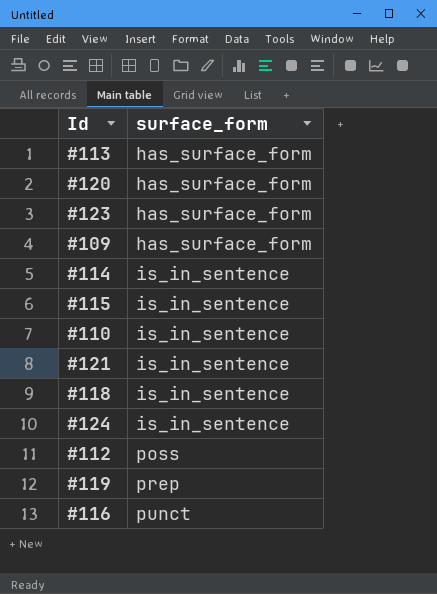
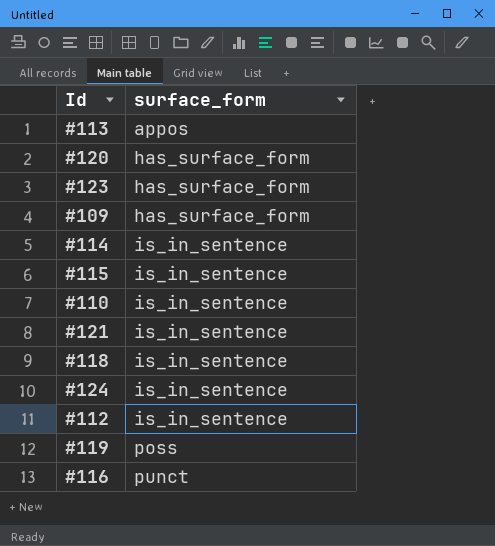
#113 | surface_form: has_surface_form -> appos
#112 | surface_form: poss -> is_in_sentence
#119 | surface_form: prep -> poss

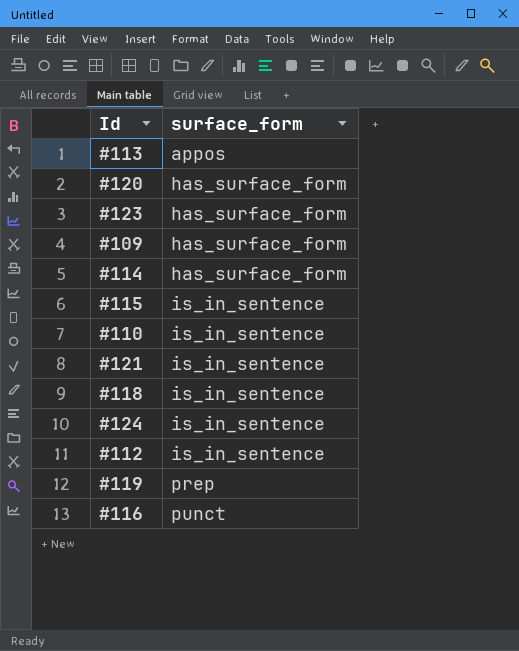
#114 | surface_form: is_in_sentence -> has_surface_form
#119 | surface_form: poss -> prep

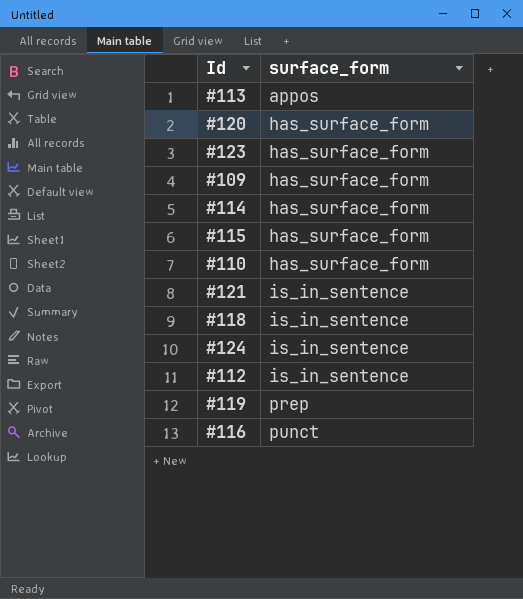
#115 | surface_form: is_in_sentence -> has_surface_form
#110 | surface_form: is_in_sentence -> has_surface_form

